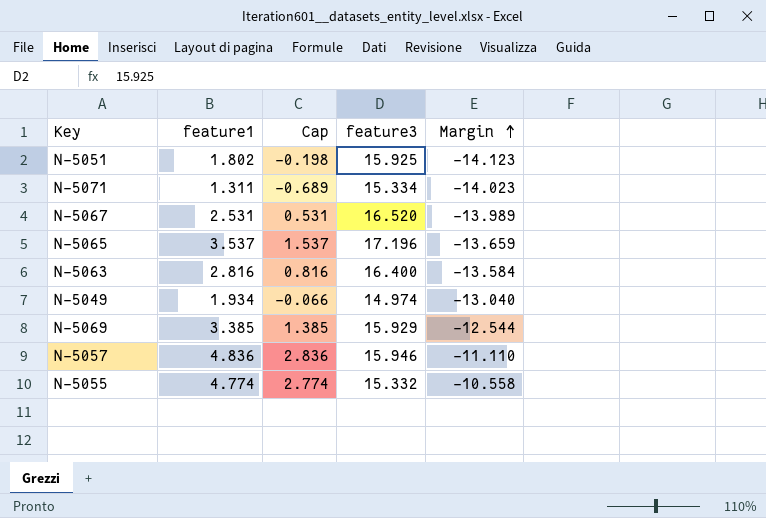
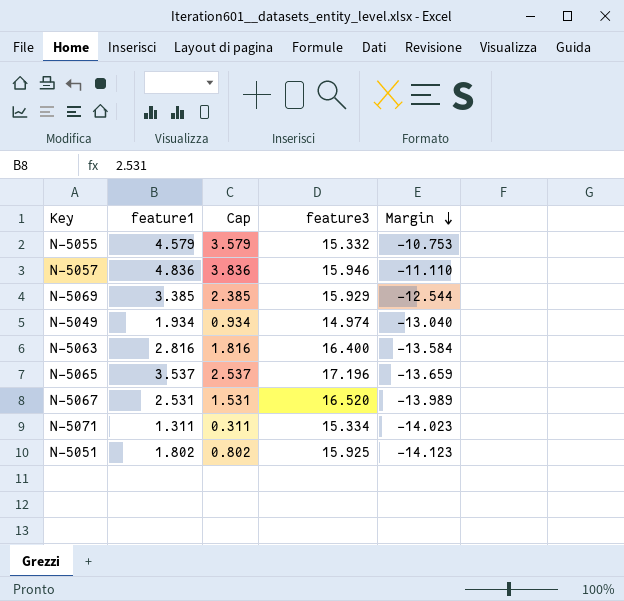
row order: Margin ascending -> Margin descending
column Cap | formula: [feature1] - 2 -> [feature1] - 1
N-5055 | feature1: 4.774 -> 4.579
N-5055 | Margin: -10.558 -> -10.753

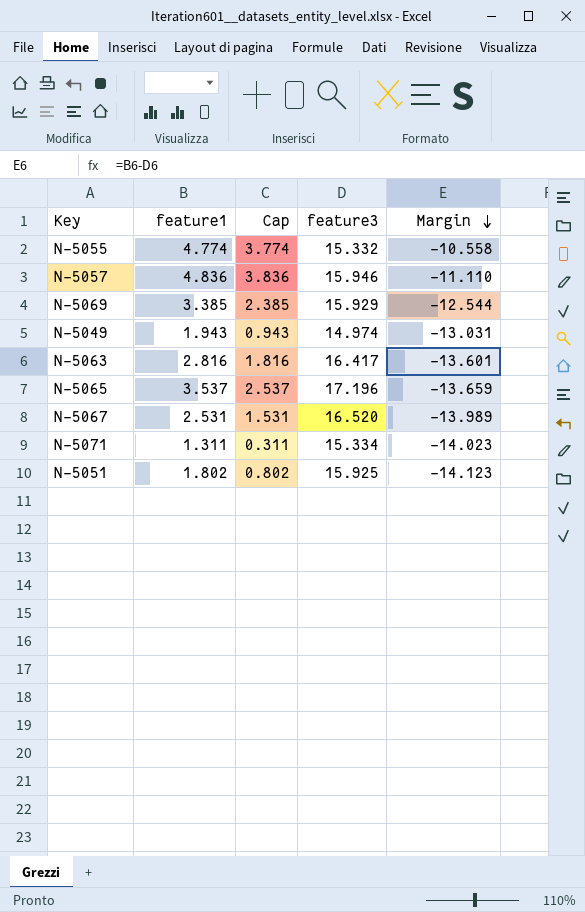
N-5055 | feature1: 4.579 -> 4.774
N-5055 | Cap: 3.579 -> 3.774
N-5055 | Margin: -10.753 -> -10.558
N-5049 | feature1: 1.934 -> 1.943
N-5049 | Cap: 0.934 -> 0.943
N-5049 | Margin: -13.040 -> -13.031
N-5063 | feature3: 16.400 -> 16.417
N-5063 | Margin: -13.584 -> -13.601

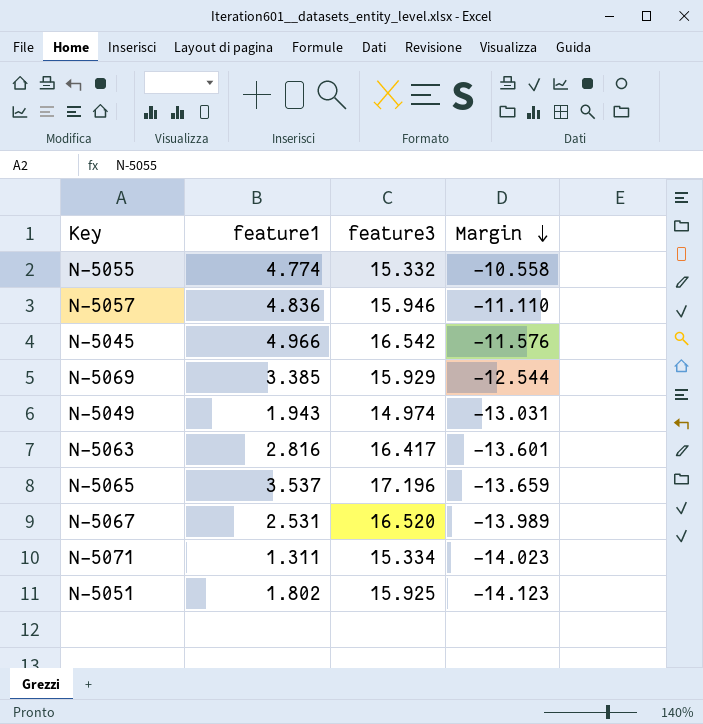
column Cap | formula: [feature1] - 1 -> none
row N-5045: none -> 4.966 | 16.542 | -11.576

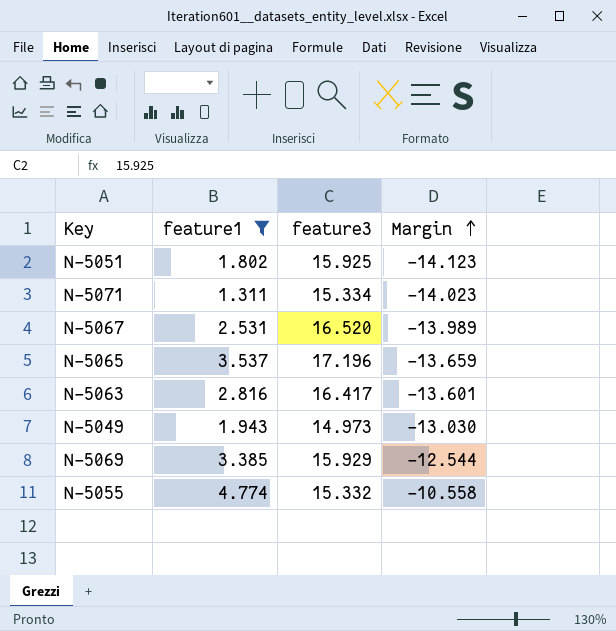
filter: none -> feature1 <= 4.774
row order: Margin descending -> Margin ascending
N-5049 | feature3: 14.974 -> 14.973
N-5049 | Margin: -13.031 -> -13.030

